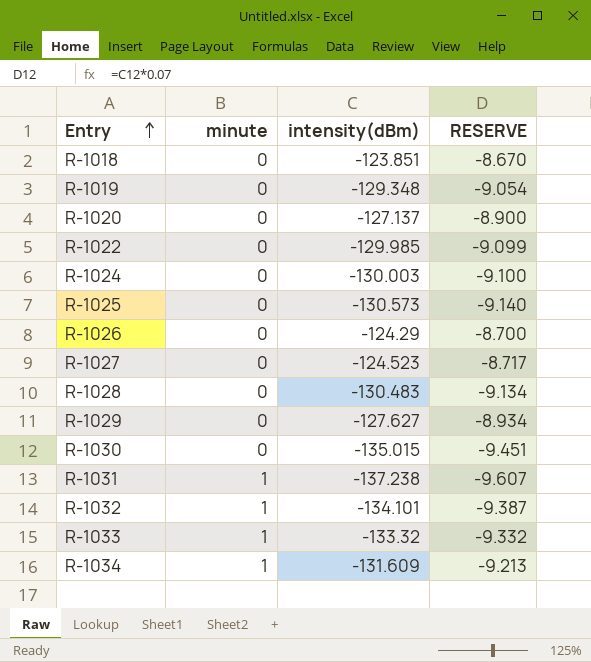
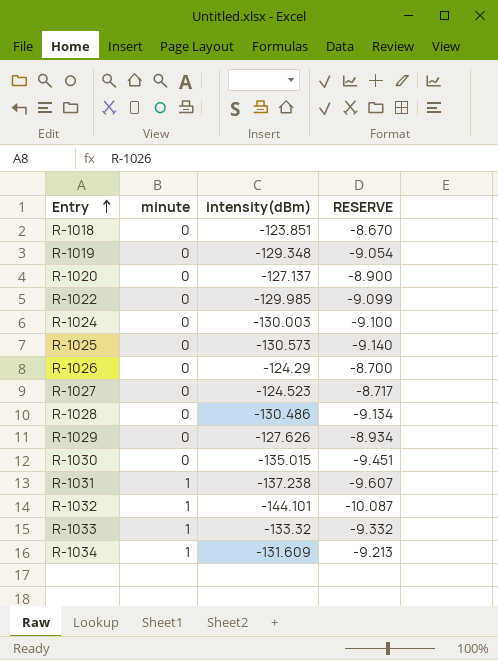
R-1028 | intensity(dBm): -130.483 -> -130.486
R-1029 | intensity(dBm): -127.627 -> -127.626
R-1032 | intensity(dBm): -134.101 -> -144.101
R-1032 | RESERVE: -9.387 -> -10.087

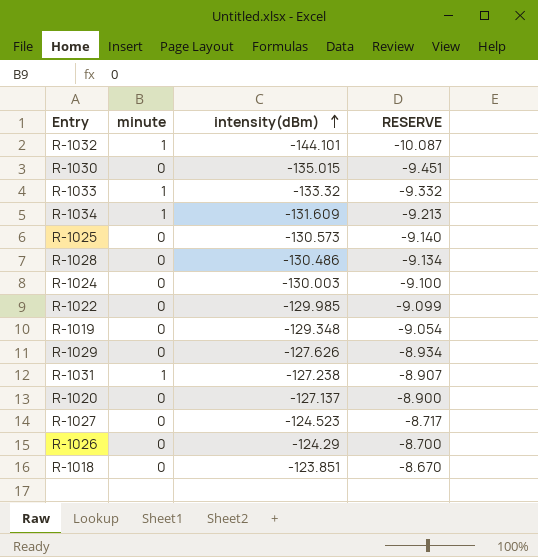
row order: Entry ascending -> intensity(dBm) ascending
R-1031 | intensity(dBm): -137.238 -> -127.238
R-1031 | RESERVE: -9.607 -> -8.907

